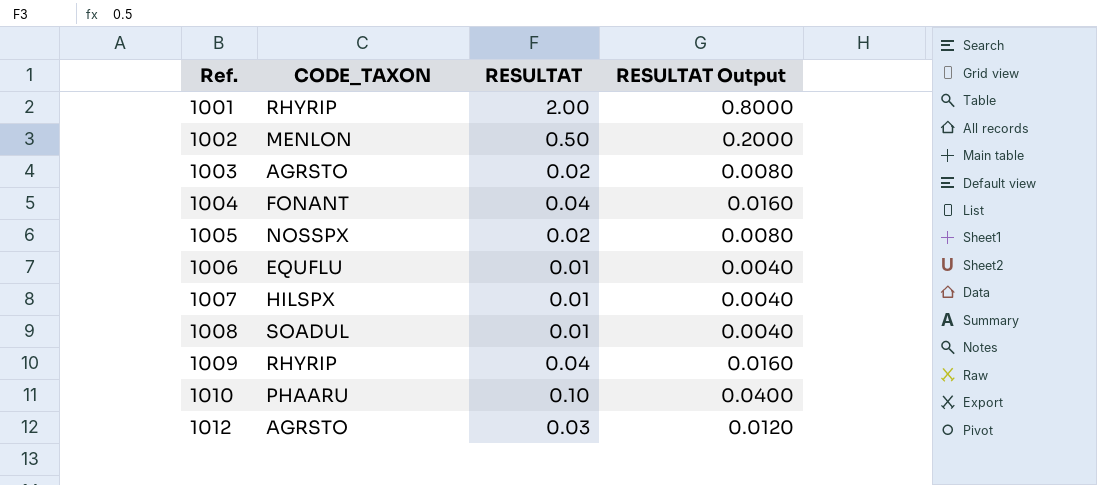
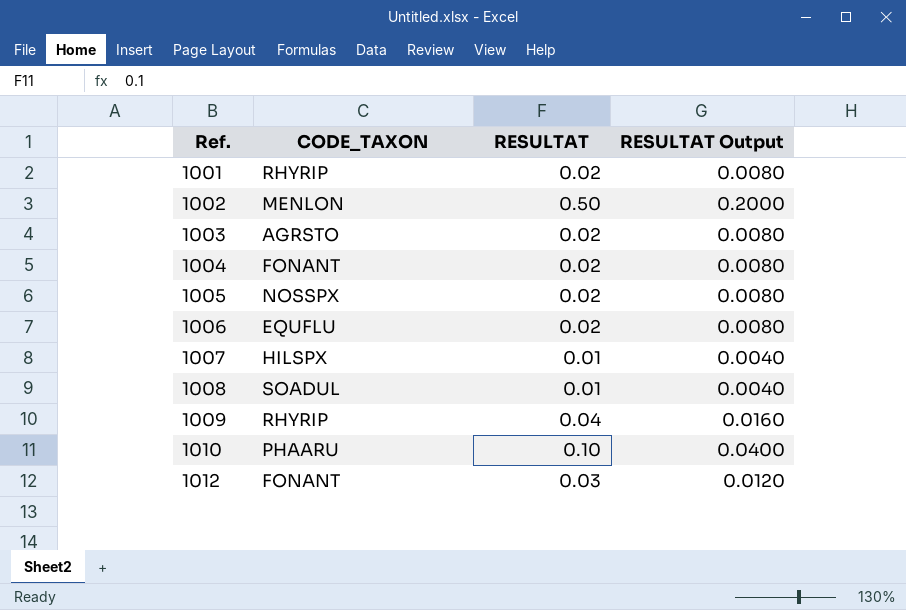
1001 | RESULTAT: 2.00 -> 0.02
1001 | RESULTAT Output: 0.8000 -> 0.0080
1004 | RESULTAT: 0.04 -> 0.02
1004 | RESULTAT Output: 0.0160 -> 0.0080
1006 | RESULTAT: 0.01 -> 0.02
1006 | RESULTAT Output: 0.0040 -> 0.0080
1012 | CODE_TAXON: AGRSTO -> FONANT

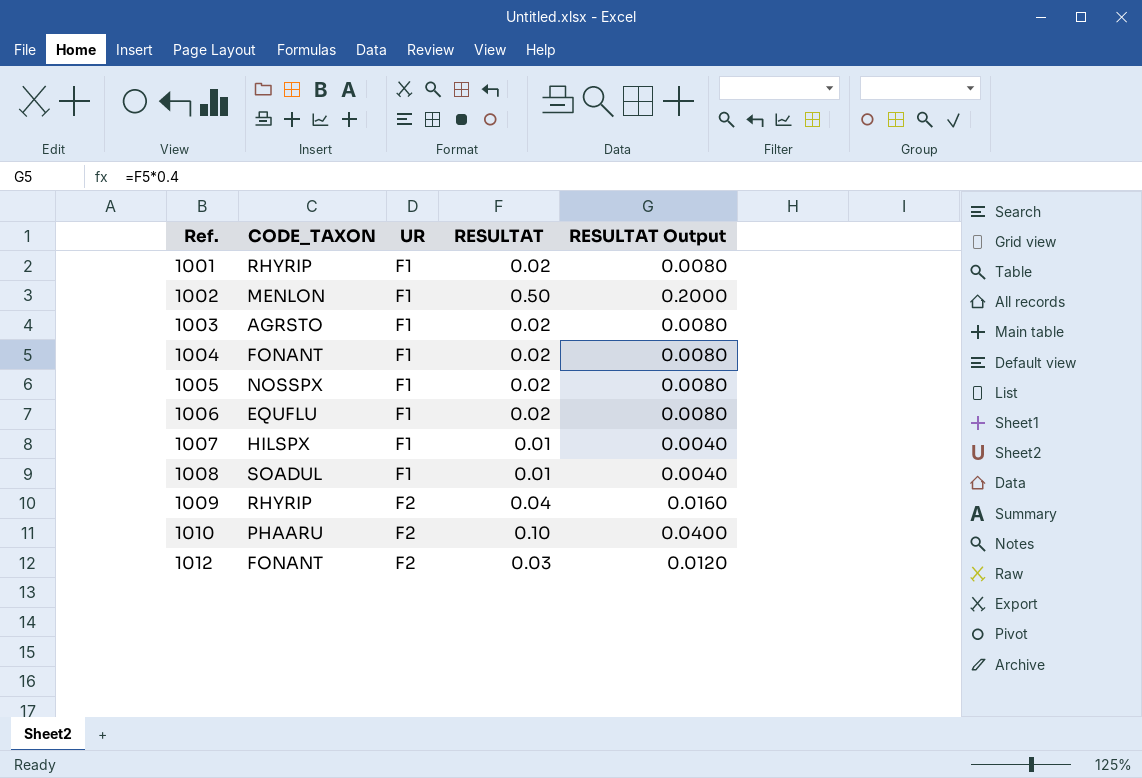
column UR | position: none -> 3

